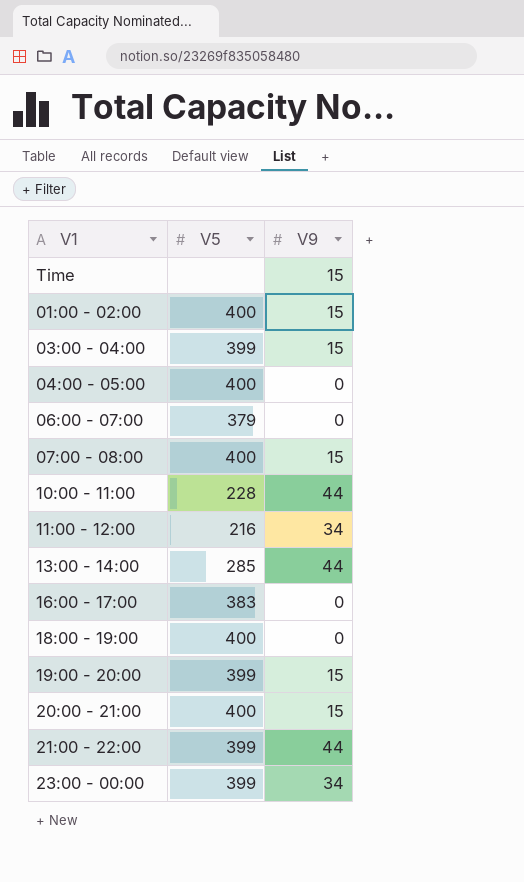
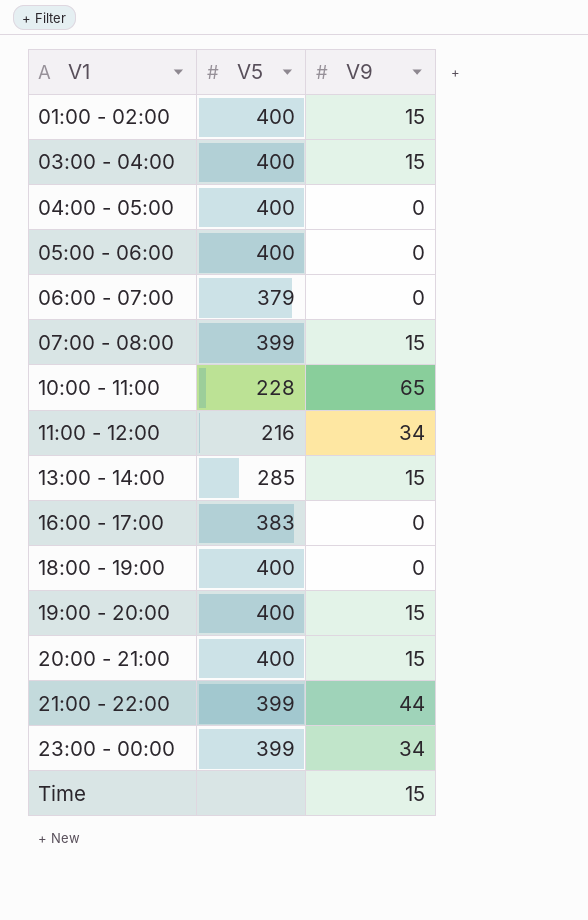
row order: none -> V1 ascending
03:00 - 04:00 | V5: 399 -> 400
row 05:00 - 06:00: none -> 400 | 0
07:00 - 08:00 | V5: 400 -> 399
10:00 - 11:00 | V9: 44 -> 65
13:00 - 14:00 | V9: 44 -> 15
19:00 - 20:00 | V5: 399 -> 400

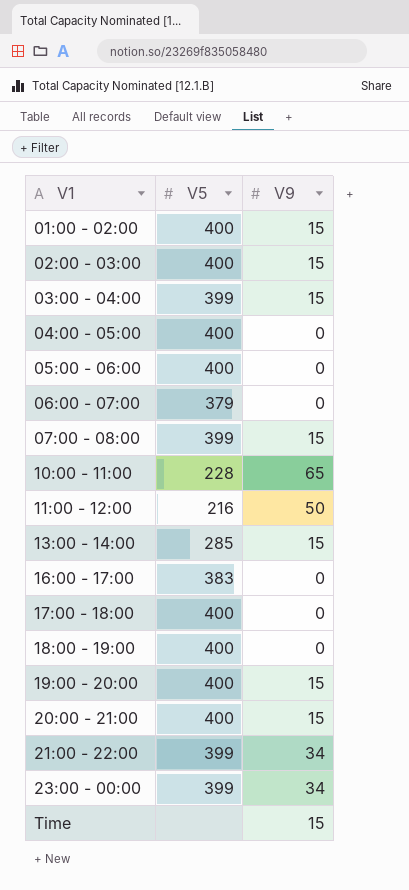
row 02:00 - 03:00: none -> 400 | 15
03:00 - 04:00 | V5: 400 -> 399
11:00 - 12:00 | V9: 34 -> 50
row 17:00 - 18:00: none -> 400 | 0
21:00 - 22:00 | V9: 44 -> 34

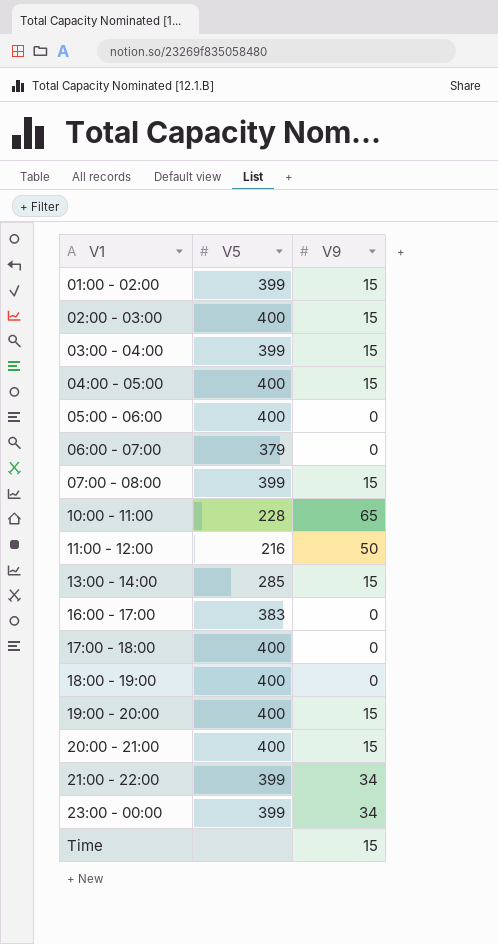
01:00 - 02:00 | V5: 400 -> 399
04:00 - 05:00 | V9: 0 -> 15

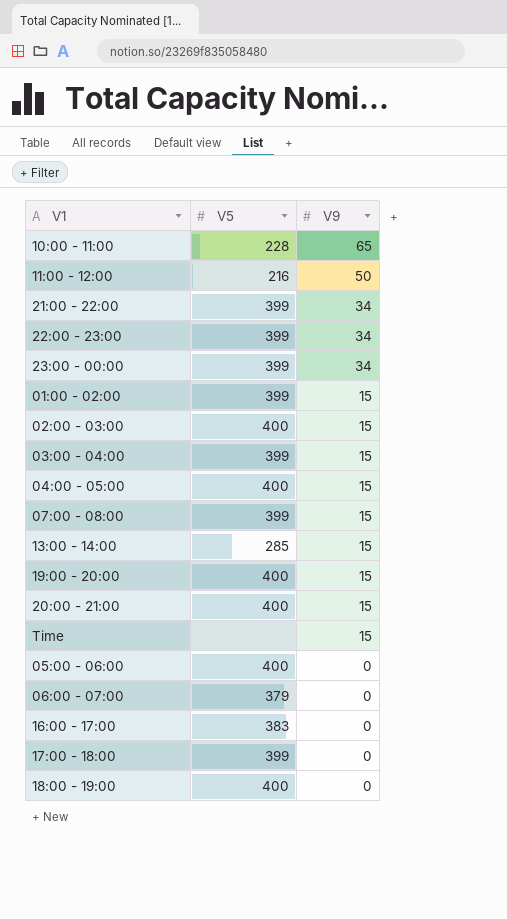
row order: V1 ascending -> V9 descending
row 22:00 - 23:00: none -> 399 | 34
17:00 - 18:00 | V5: 400 -> 399

